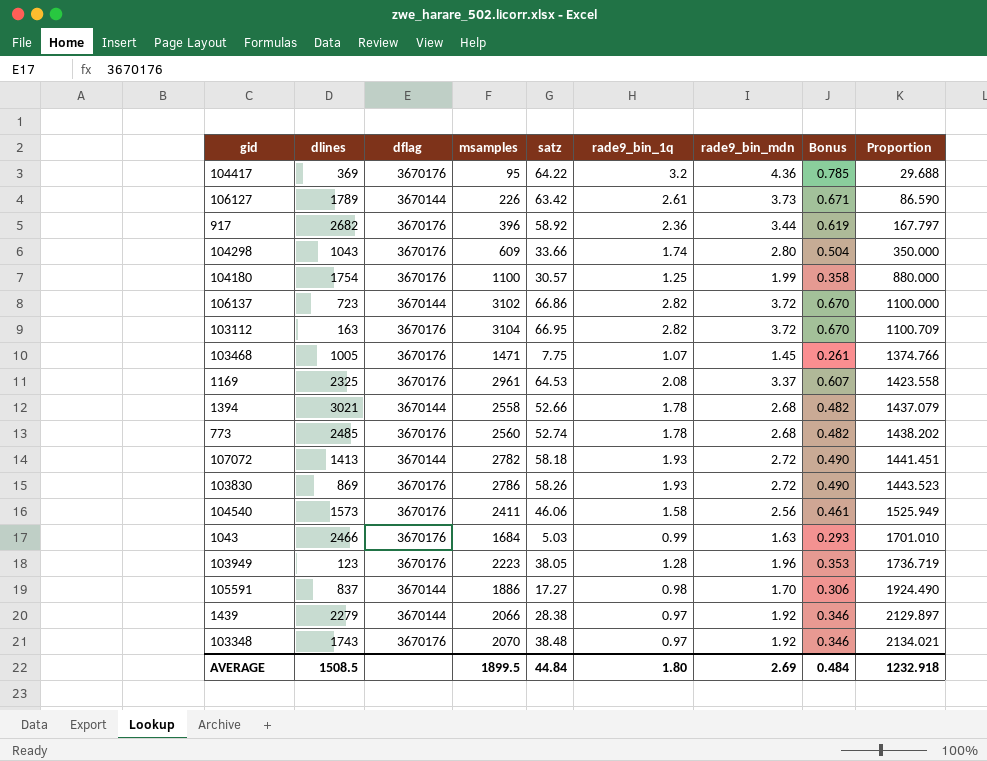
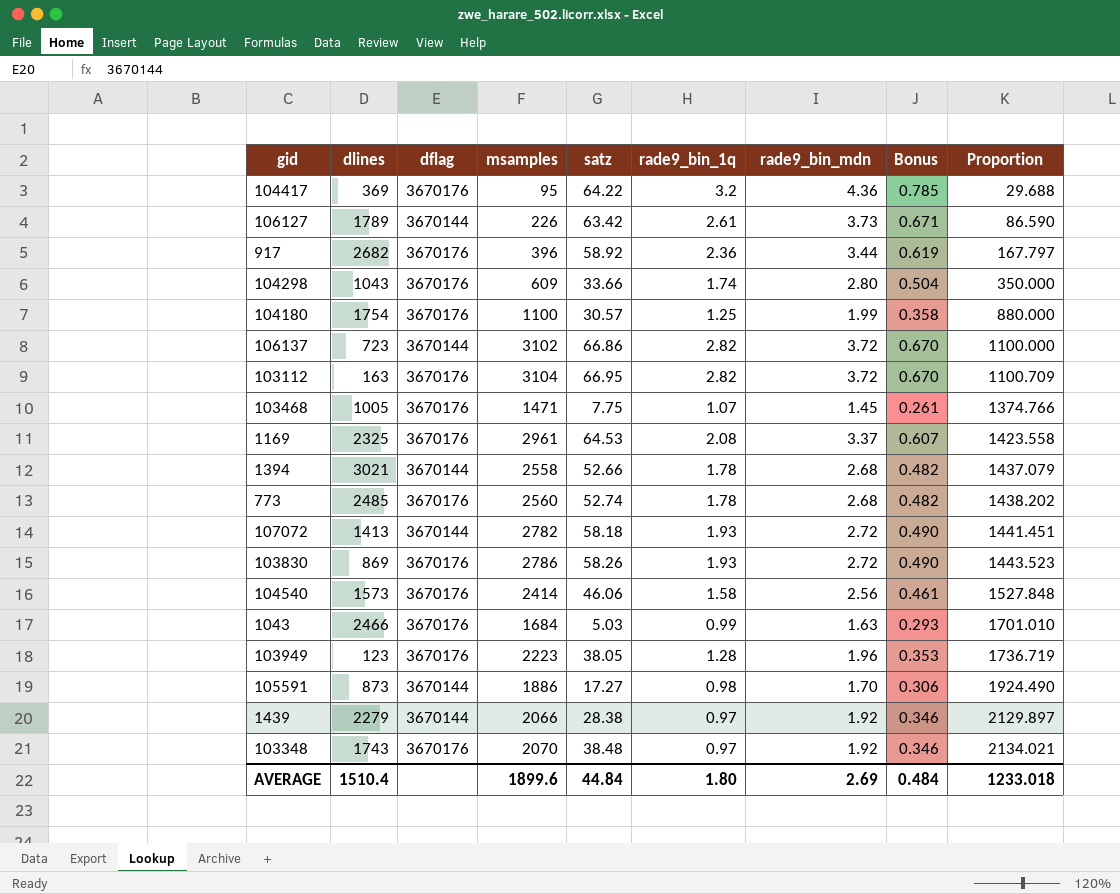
104540 | msamples: 2411 -> 2414
104540 | Proportion: 1525.949 -> 1527.848
105591 | dlines: 837 -> 873
AVERAGE | dlines: 1508.5 -> 1510.4
AVERAGE | msamples: 1899.5 -> 1899.6
AVERAGE | Proportion: 1232.918 -> 1233.018

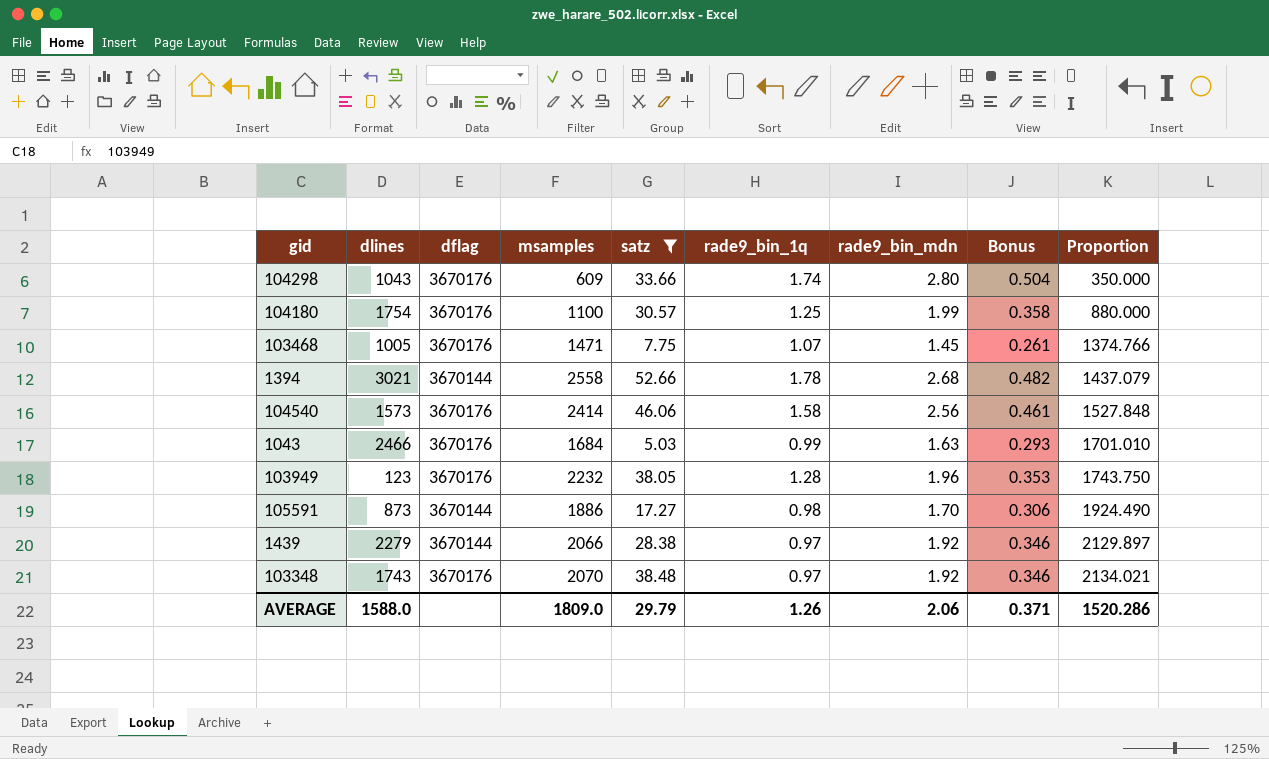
filter: none -> satz <= 52.66
103949 | msamples: 2223 -> 2232
103949 | Proportion: 1736.719 -> 1743.750
AVERAGE | dlines: 1510.4 -> 1588.0
AVERAGE | msamples: 1899.6 -> 1809.0
AVERAGE | satz: 44.84 -> 29.79
AVERAGE | rade9_bin_1q: 1.80 -> 1.26
AVERAGE | rade9_bin_mdn: 2.69 -> 2.06
AVERAGE | Bonus: 0.484 -> 0.371
AVERAGE | Proportion: 1233.018 -> 1520.286

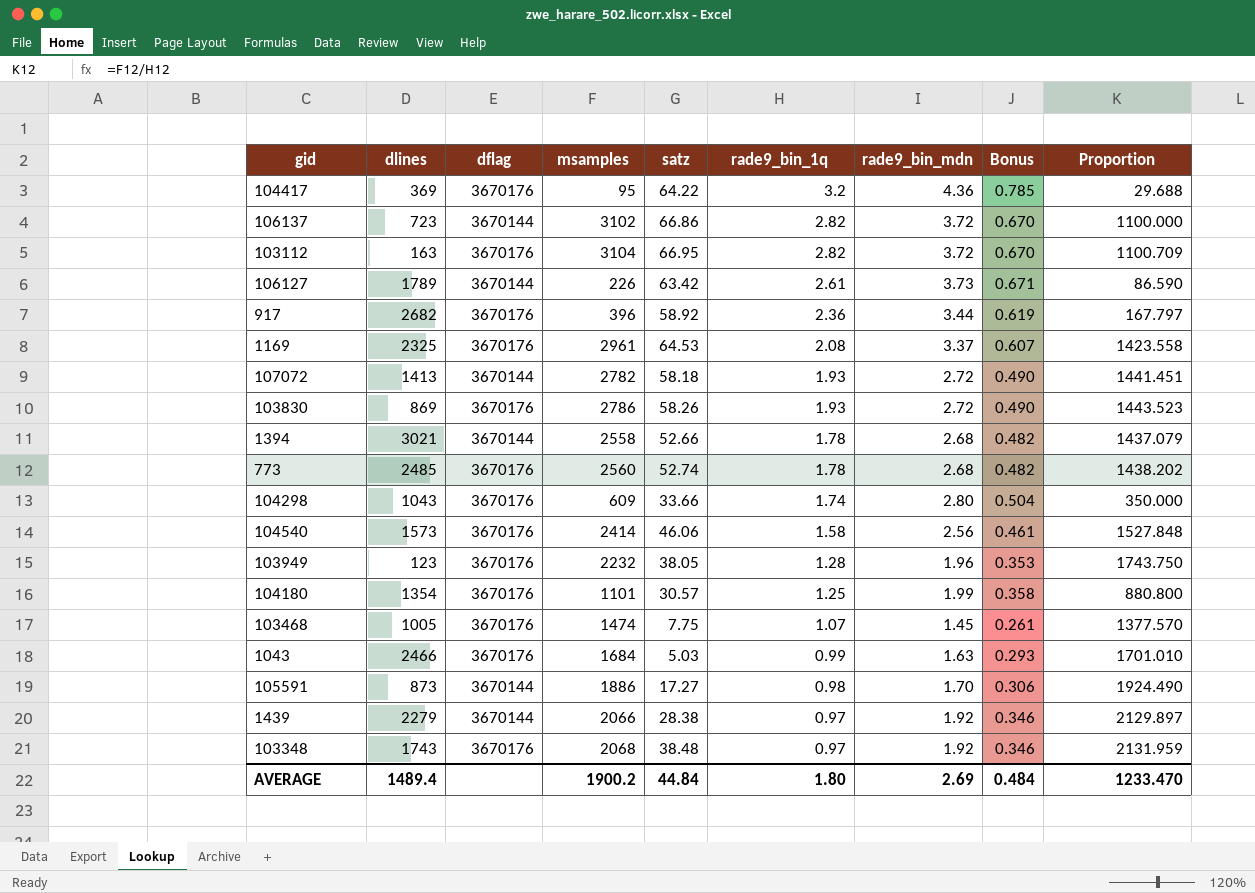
filter: satz <= 52.66 -> none
row order: Proportion ascending -> rade9_bin_1q descending
104180 | dlines: 1754 -> 1354
104180 | msamples: 1100 -> 1101
104180 | Proportion: 880.000 -> 880.800
103468 | msamples: 1471 -> 1474
103468 | Proportion: 1374.766 -> 1377.570
103348 | msamples: 2070 -> 2068
103348 | Proportion: 2134.021 -> 2131.959
AVERAGE | dlines: 1588.0 -> 1489.4
AVERAGE | msamples: 1809.0 -> 1900.2
AVERAGE | satz: 29.79 -> 44.84
AVERAGE | rade9_bin_1q: 1.26 -> 1.80
AVERAGE | rade9_bin_mdn: 2.06 -> 2.69
AVERAGE | Bonus: 0.371 -> 0.484
AVERAGE | Proportion: 1520.286 -> 1233.470

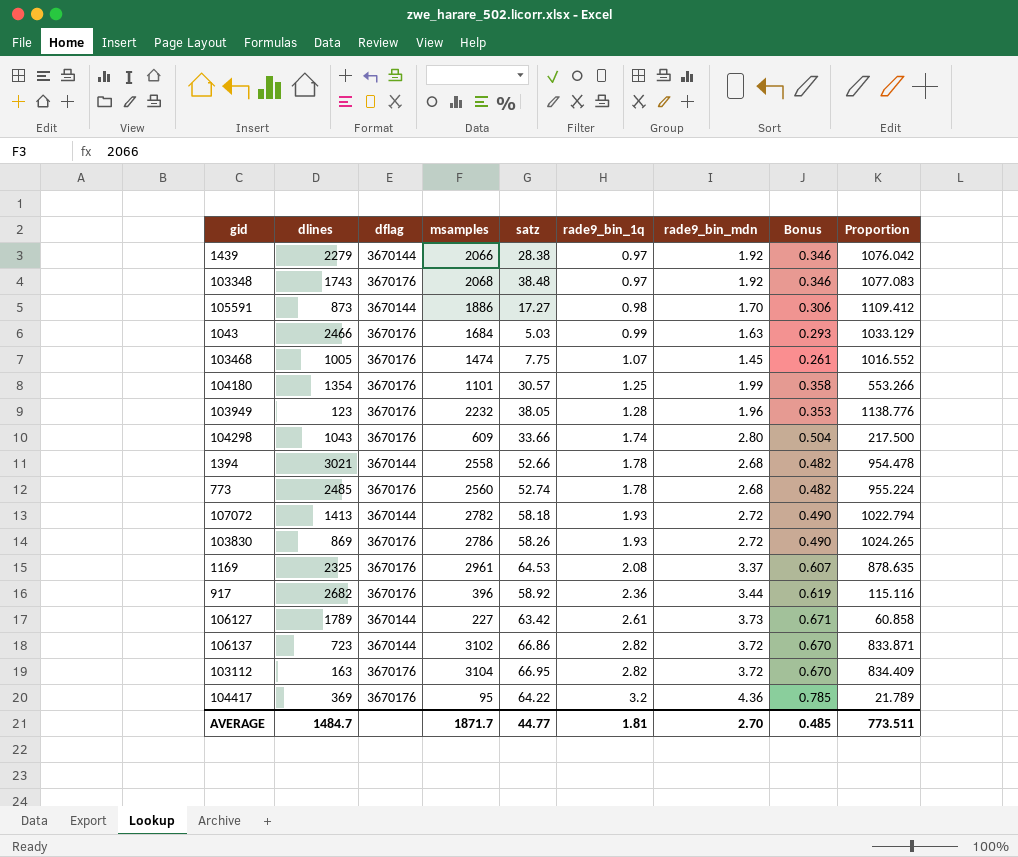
row order: rade9_bin_1q descending -> rade9_bin_1q ascending
column Proportion | formula: [msamples] / [rade9_bin_1q] -> [msamples] / [rade9_bin_mdn]
row 104540: 1573 | 3670176 | 2414 | 46.06 | 1.58 | 2.56 | 0.461 | 1527.848 -> none
106127 | msamples: 226 -> 227
AVERAGE | dlines: 1489.4 -> 1484.7
AVERAGE | msamples: 1900.2 -> 1871.7
AVERAGE | satz: 44.84 -> 44.77
AVERAGE | rade9_bin_1q: 1.80 -> 1.81
AVERAGE | rade9_bin_mdn: 2.69 -> 2.70
AVERAGE | Bonus: 0.484 -> 0.485
AVERAGE | Proportion: 1233.470 -> 773.511

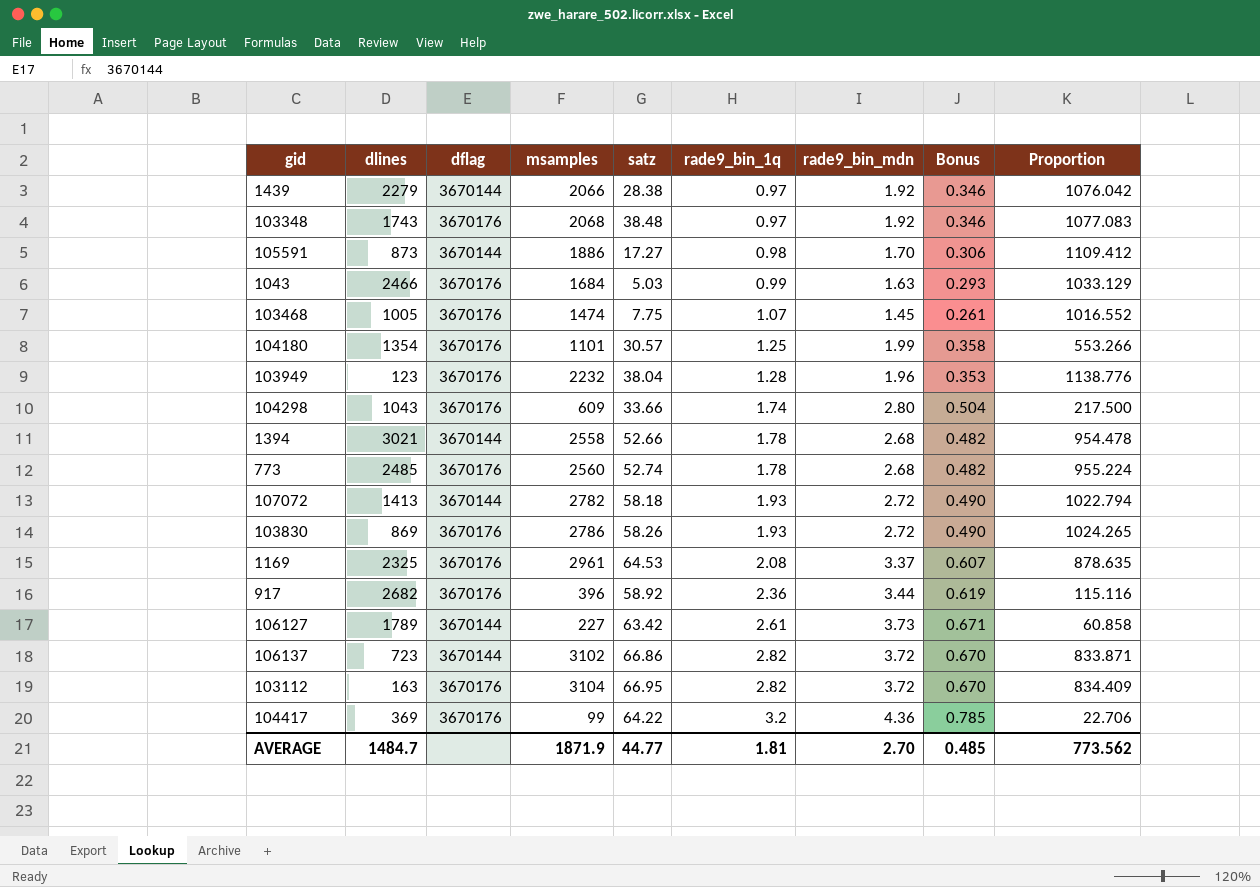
103949 | satz: 38.05 -> 38.04
104417 | msamples: 95 -> 99
104417 | Proportion: 21.789 -> 22.706
AVERAGE | msamples: 1871.7 -> 1871.9
AVERAGE | Proportion: 773.511 -> 773.562

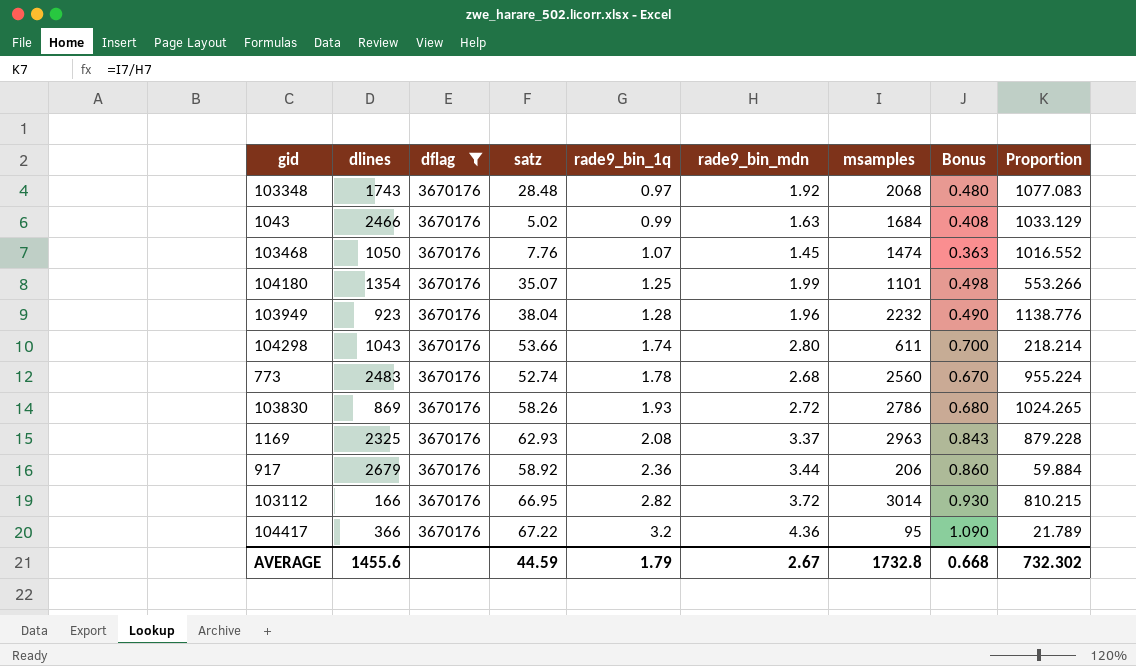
filter: none -> dflag = 3670176
column msamples | position: 4 -> 7
column Bonus | formula: [rade9_bin_mdn] * 0.18 -> [rade9_bin_mdn] * 0.25
103348 | satz: 38.48 -> 28.48
1043 | satz: 5.03 -> 5.02
103468 | dlines: 1005 -> 1050
103468 | satz: 7.75 -> 7.76
104180 | satz: 30.57 -> 35.07
103949 | dlines: 123 -> 923
104298 | satz: 33.66 -> 53.66
104298 | msamples: 609 -> 611
104298 | Proportion: 217.500 -> 218.214
773 | dlines: 2485 -> 2483
1169 | satz: 64.53 -> 62.93
1169 | msamples: 2961 -> 2963
1169 | Proportion: 878.635 -> 879.228
917 | dlines: 2682 -> 2679
917 | msamples: 396 -> 206
917 | Proportion: 115.116 -> 59.884
103112 | dlines: 163 -> 166
103112 | msamples: 3104 -> 3014
103112 | Proportion: 834.409 -> 810.215
104417 | dlines: 369 -> 366
104417 | satz: 64.22 -> 67.22
104417 | msamples: 99 -> 95
104417 | Proportion: 22.706 -> 21.789
AVERAGE | dlines: 1484.7 -> 1455.6
AVERAGE | satz: 44.77 -> 44.59
AVERAGE | rade9_bin_1q: 1.81 -> 1.79
AVERAGE | rade9_bin_mdn: 2.70 -> 2.67
AVERAGE | msamples: 1871.9 -> 1732.8
AVERAGE | Bonus: 0.485 -> 0.668
AVERAGE | Proportion: 773.562 -> 732.302

